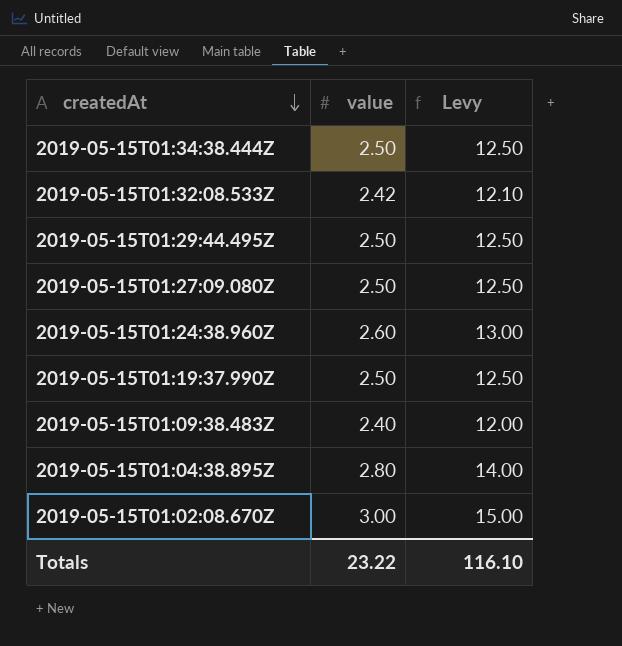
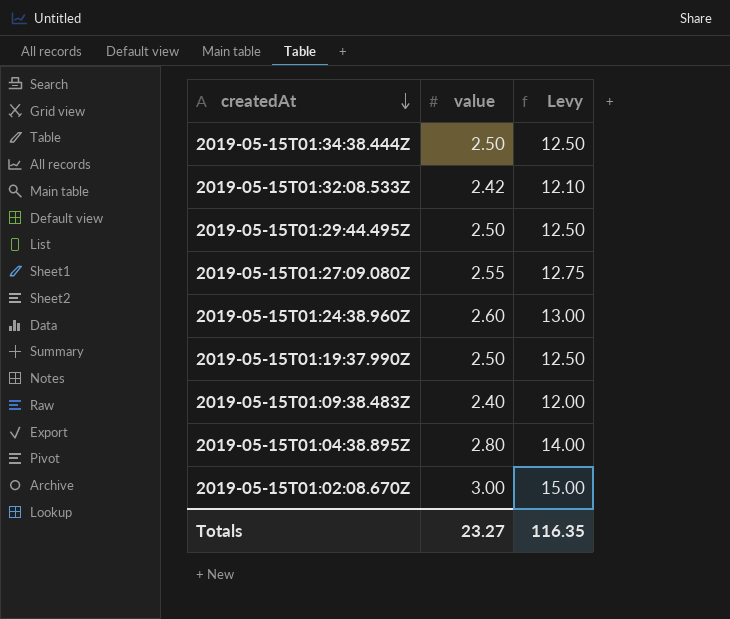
2019-05-15T01:27:09.080Z | value: 2.50 -> 2.55
2019-05-15T01:27:09.080Z | Levy: 12.50 -> 12.75
Totals | value: 23.22 -> 23.27
Totals | Levy: 116.10 -> 116.35

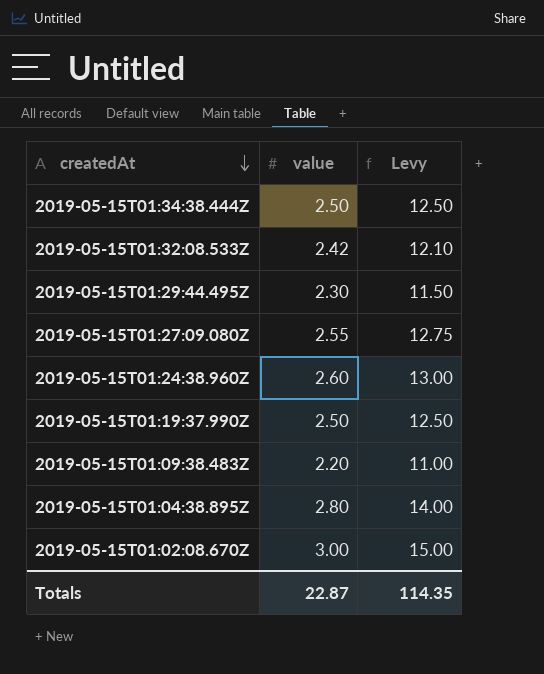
2019-05-15T01:29:44.495Z | value: 2.50 -> 2.30
2019-05-15T01:29:44.495Z | Levy: 12.50 -> 11.50
2019-05-15T01:09:38.483Z | value: 2.40 -> 2.20
2019-05-15T01:09:38.483Z | Levy: 12.00 -> 11.00
Totals | value: 23.27 -> 22.87
Totals | Levy: 116.35 -> 114.35

